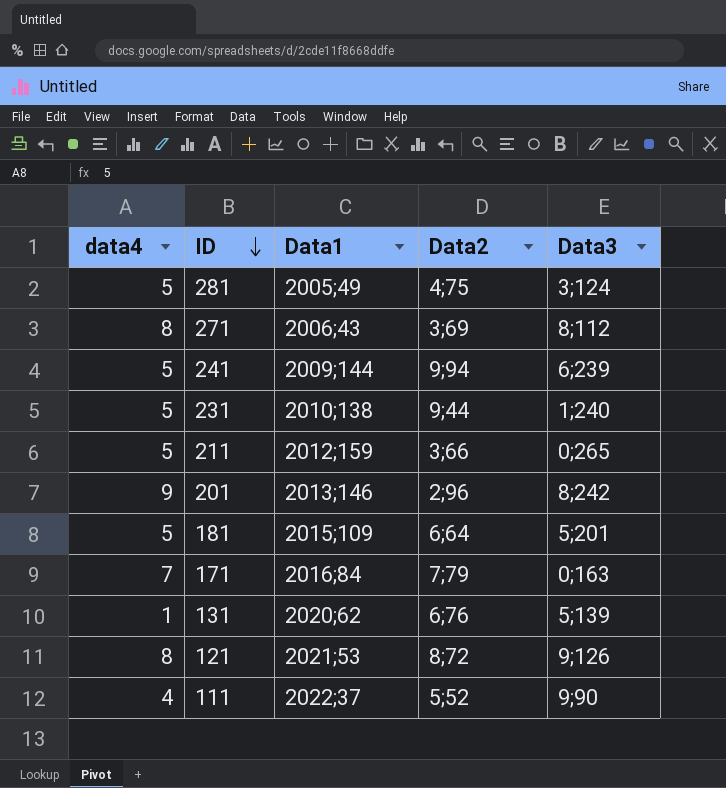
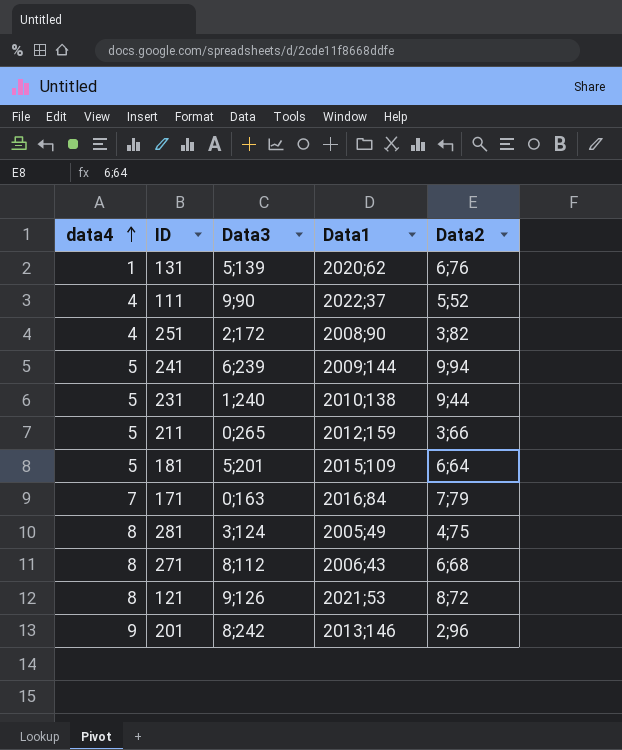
row order: ID descending -> data4 ascending
column Data3 | position: 5 -> 3
row 251: none -> 4 | 2;172 | 2008;90 | 3;82
281 | data4: 5 -> 8
271 | Data2: 3;69 -> 6;68

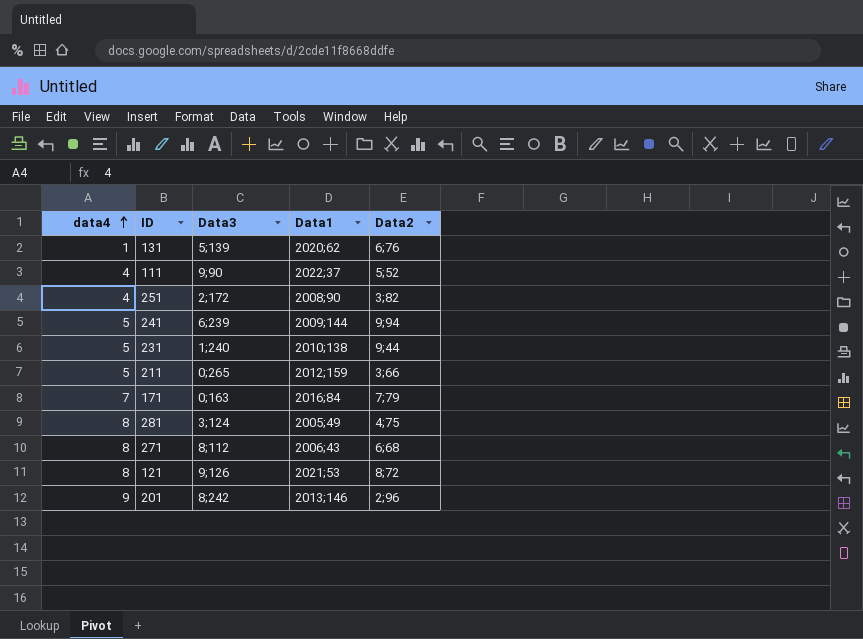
row 181: 5 | 5;201 | 2015;109 | 6;64 -> none

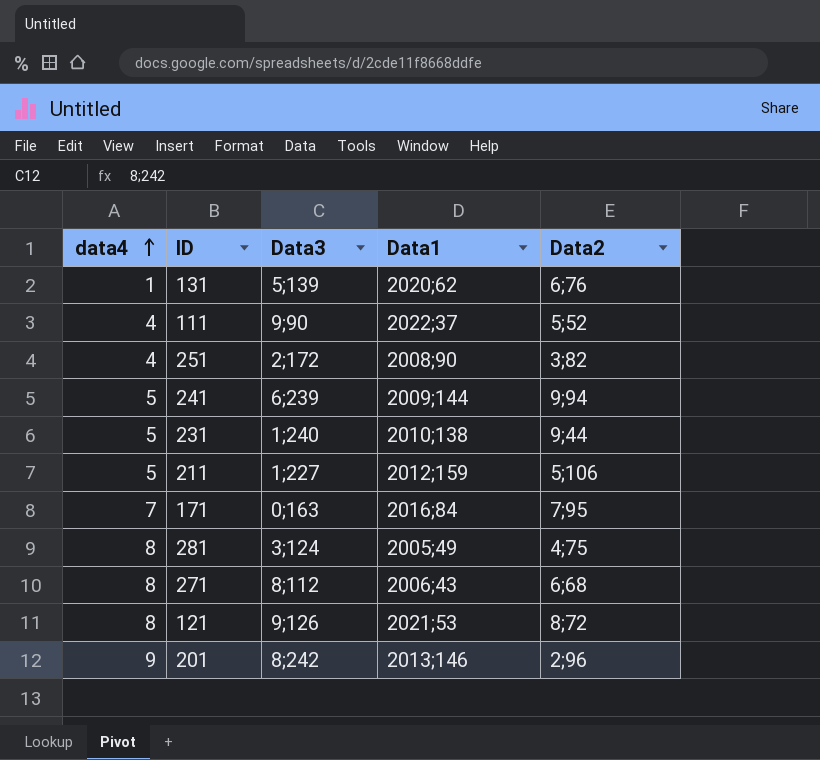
211 | Data3: 0;265 -> 1;227
211 | Data2: 3;66 -> 5;106
171 | Data2: 7;79 -> 7;95

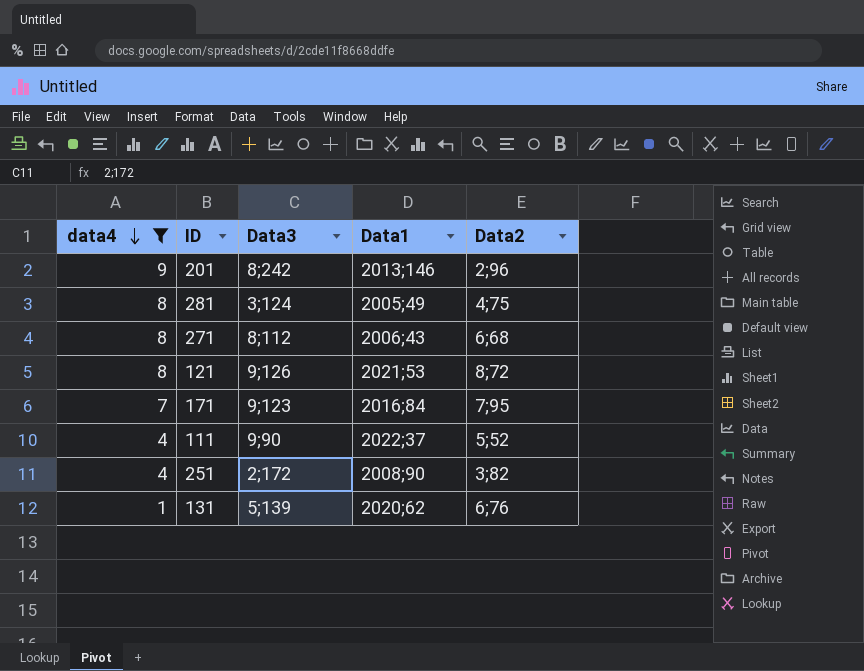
filter: none -> data4 != 5
row order: data4 ascending -> data4 descending
171 | Data3: 0;163 -> 9;123

